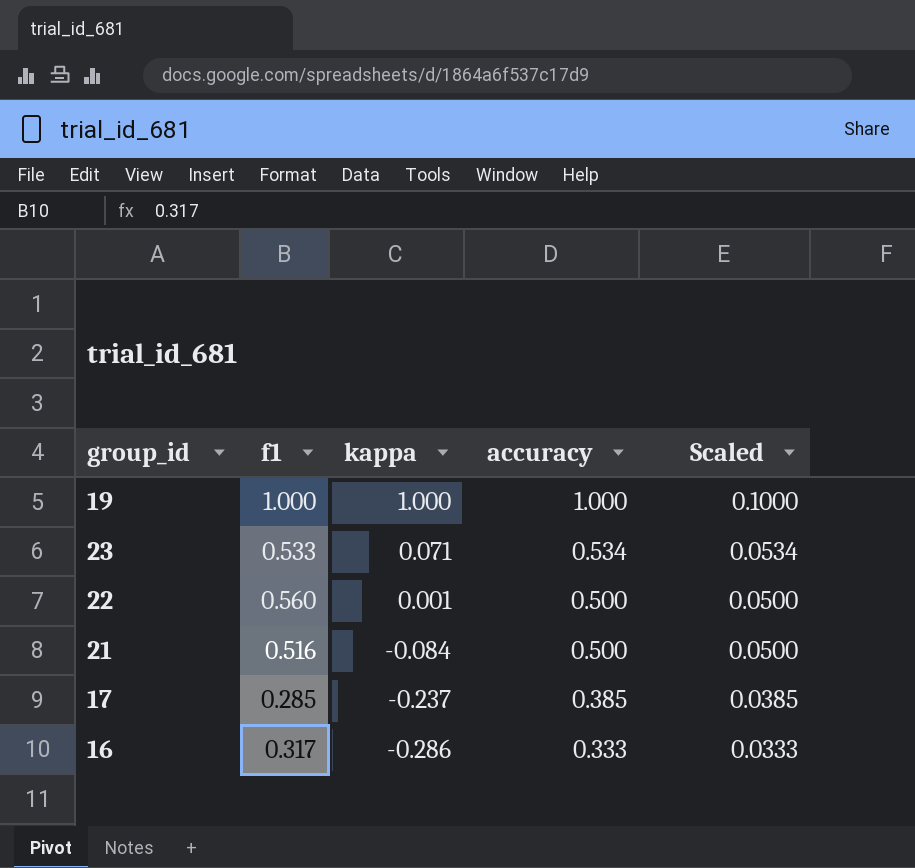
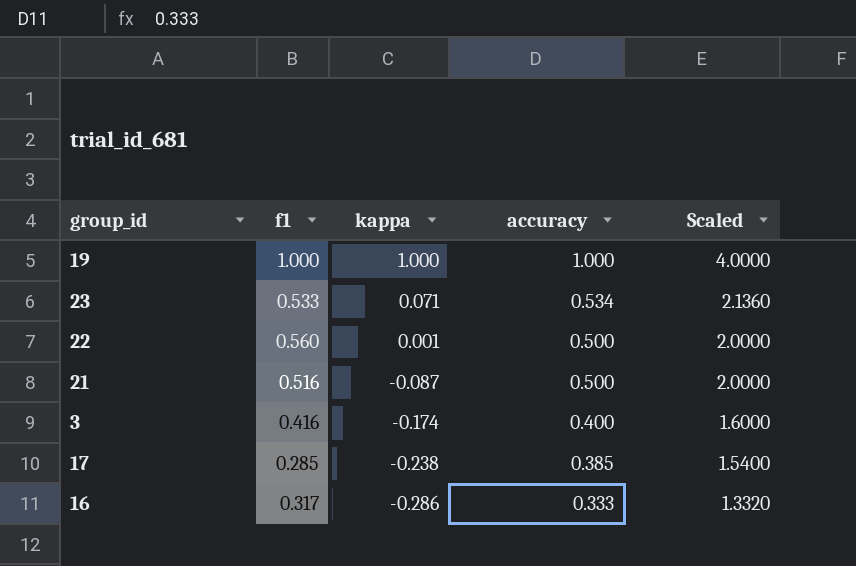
column Scaled | formula: [accuracy] * 0.1 -> [accuracy] * 4
21 | kappa: -0.084 -> -0.087
row 3: none -> 0.416 | -0.174 | 0.400 | 1.6000
17 | kappa: -0.237 -> -0.238

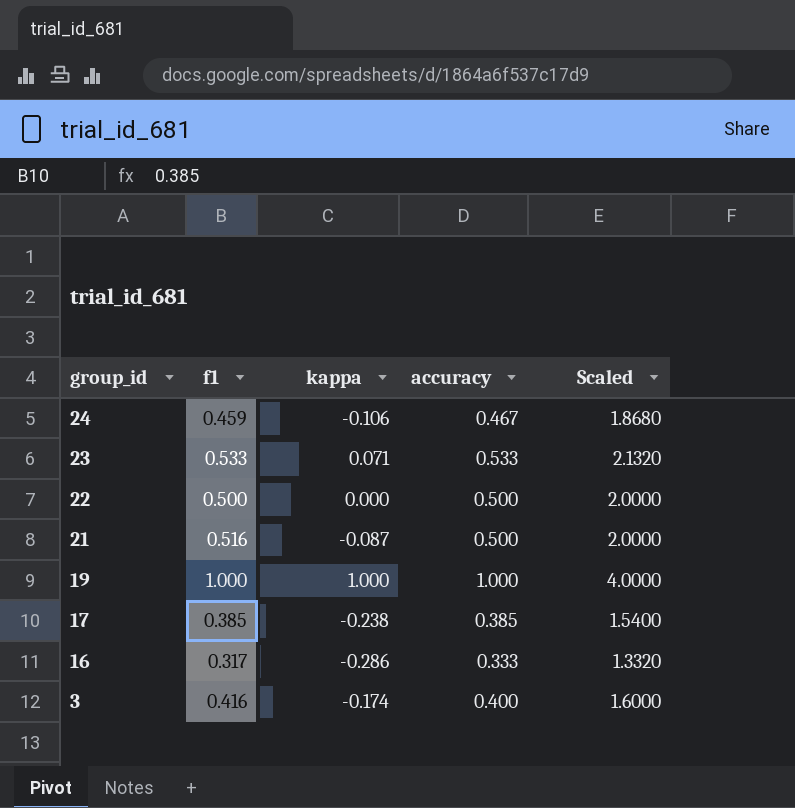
row order: kappa descending -> group_id descending
row 24: none -> 0.459 | -0.106 | 0.467 | 1.8680
23 | accuracy: 0.534 -> 0.533
23 | Scaled: 2.1360 -> 2.1320
22 | f1: 0.560 -> 0.500
22 | kappa: 0.001 -> 0.000
17 | f1: 0.285 -> 0.385

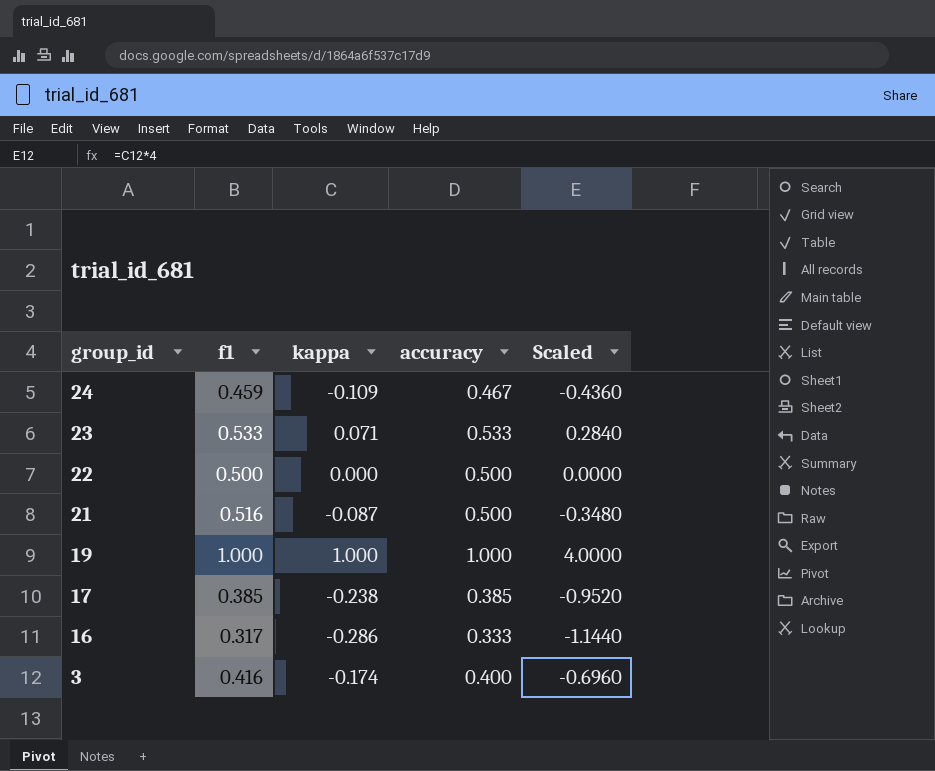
column Scaled | formula: [accuracy] * 4 -> [kappa] * 4
24 | kappa: -0.106 -> -0.109

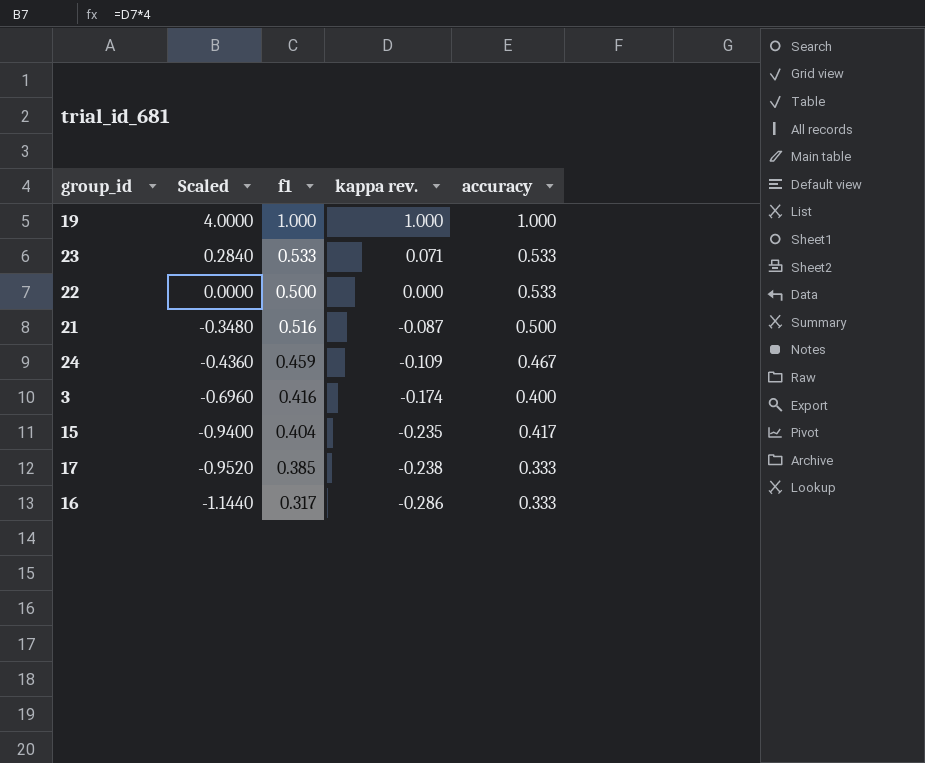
row order: group_id descending -> Scaled descending
column Scaled | position: 5 -> 2
column name: kappa -> kappa rev.
22 | accuracy: 0.500 -> 0.533
row 15: none -> -0.9400 | 0.404 | -0.235 | 0.417
17 | accuracy: 0.385 -> 0.333

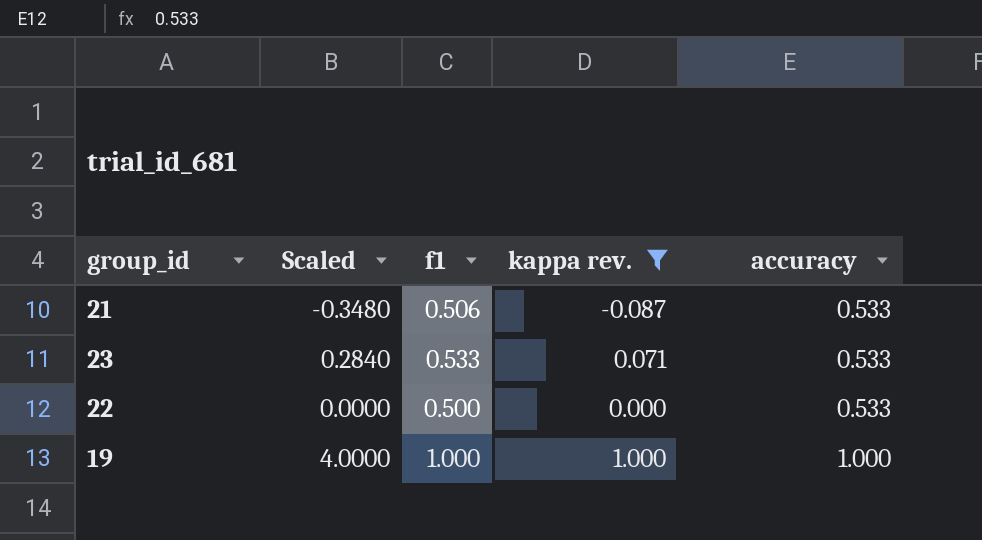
filter: none -> kappa rev. >= -0.087
row order: Scaled descending -> accuracy ascending
21 | f1: 0.516 -> 0.506
21 | accuracy: 0.500 -> 0.533

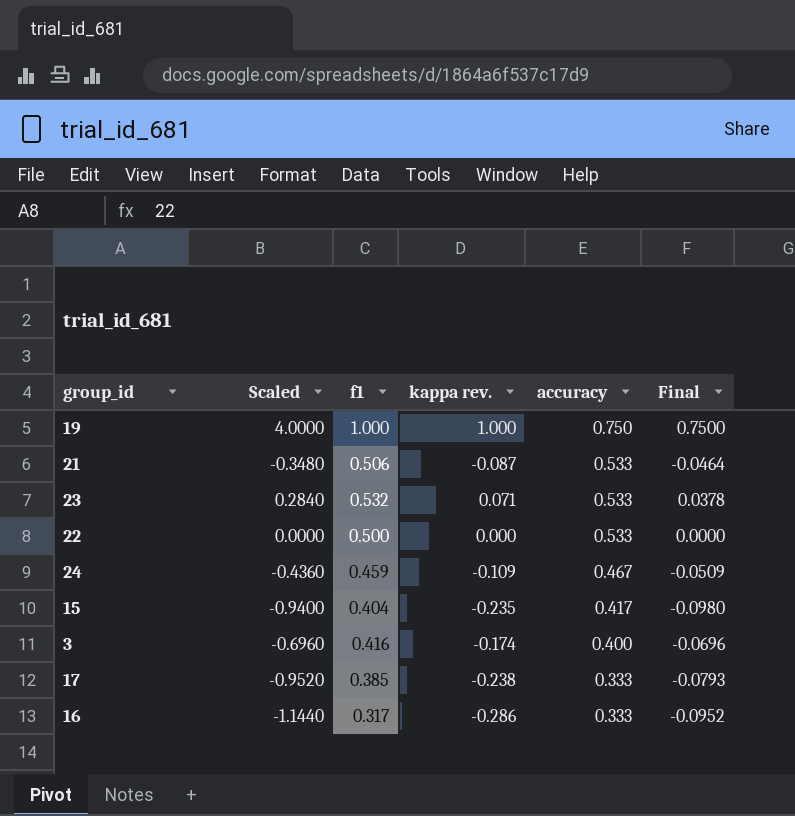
filter: kappa rev. >= -0.087 -> none
row order: accuracy ascending -> accuracy descending
column Final | formula: none -> [kappa rev.] * [accuracy]
19 | accuracy: 1.000 -> 0.750
23 | f1: 0.533 -> 0.532

